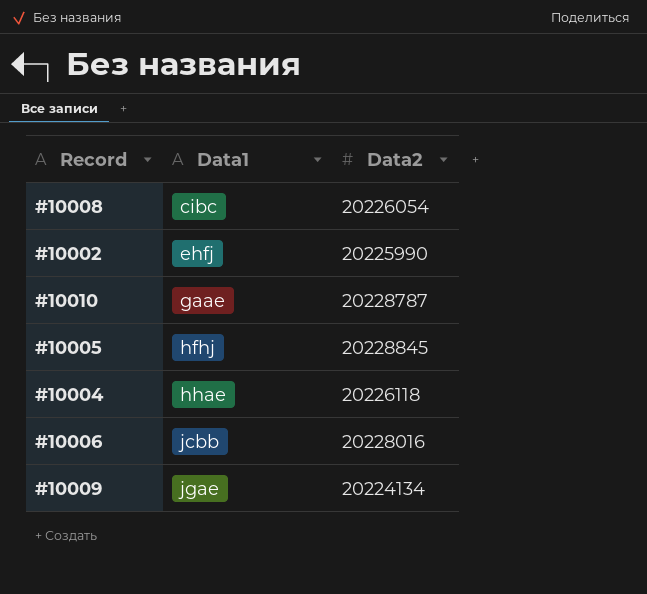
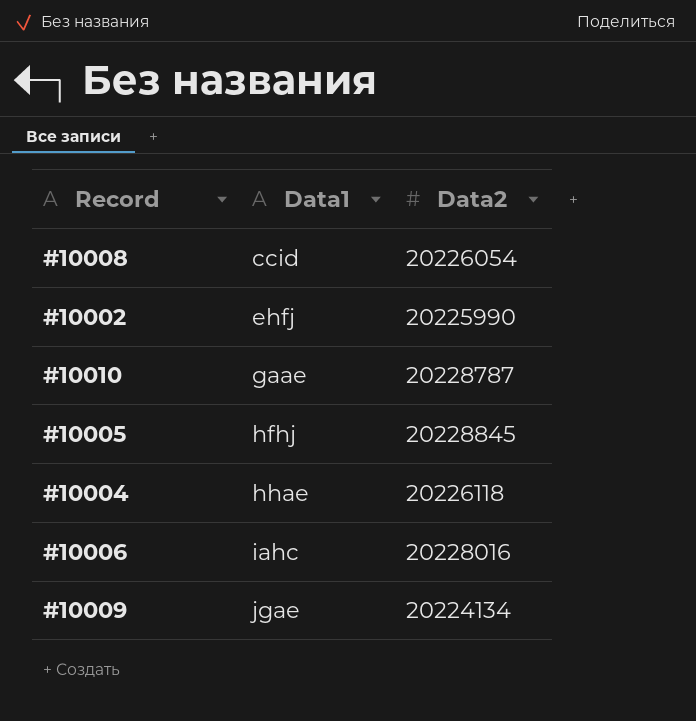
#10008 | Data1: cibc -> ccid
#10006 | Data1: jcbb -> iahc

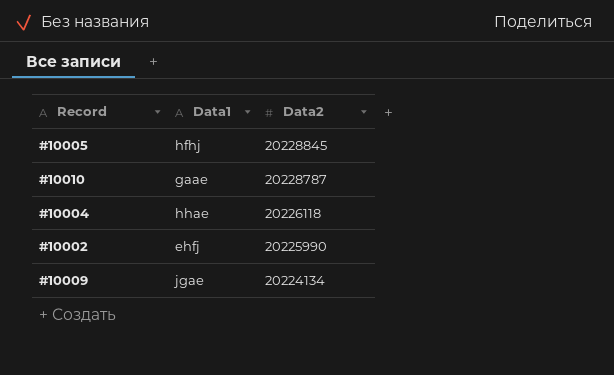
row order: Data1 ascending -> Data2 descending
row #10008: ccid | 20226054 -> none
row #10006: iahc | 20228016 -> none

